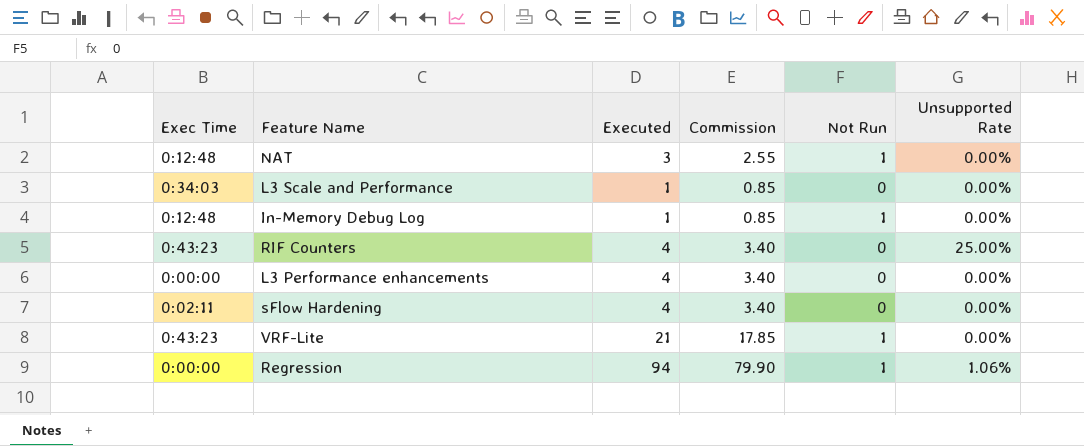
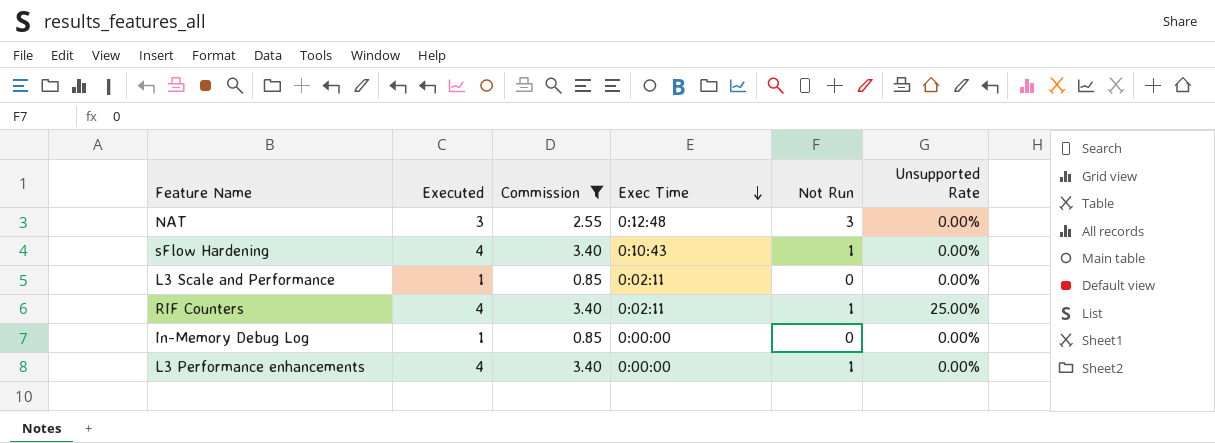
filter: none -> Commission <= 3.40
row order: none -> Exec Time descending
column Exec Time | position: 1 -> 4
NAT | Not Run: 1 -> 3
sFlow Hardening | Exec Time: 0:02:11 -> 0:10:43
sFlow Hardening | Not Run: 0 -> 1
L3 Scale and Performance | Exec Time: 0:34:03 -> 0:02:11
RIF Counters | Exec Time: 0:43:23 -> 0:02:11
RIF Counters | Not Run: 0 -> 1
In-Memory Debug Log | Exec Time: 0:12:48 -> 0:00:00
In-Memory Debug Log | Not Run: 1 -> 0
L3 Performance enhancements | Not Run: 0 -> 1

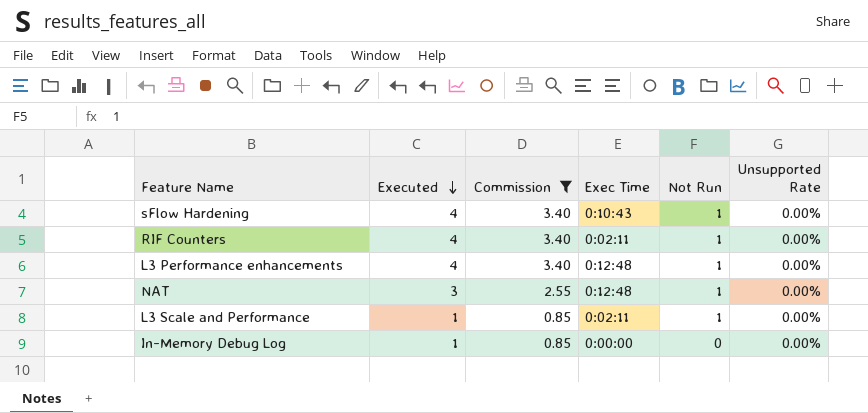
row order: Exec Time descending -> Executed descending
RIF Counters | Unsupported Rate: 25.00% -> 0.00%
L3 Performance enhancements | Exec Time: 0:00:00 -> 0:12:48
NAT | Not Run: 3 -> 1
L3 Scale and Performance | Not Run: 0 -> 1

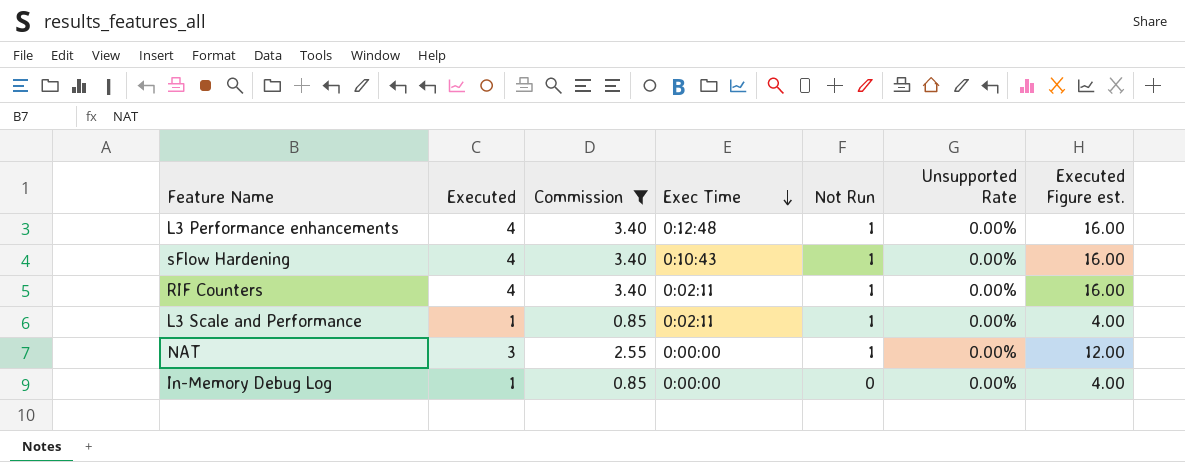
row order: Executed descending -> Exec Time descending
column Executed Figure est. | formula: none -> [Executed] * 4
NAT | Exec Time: 0:12:48 -> 0:00:00

